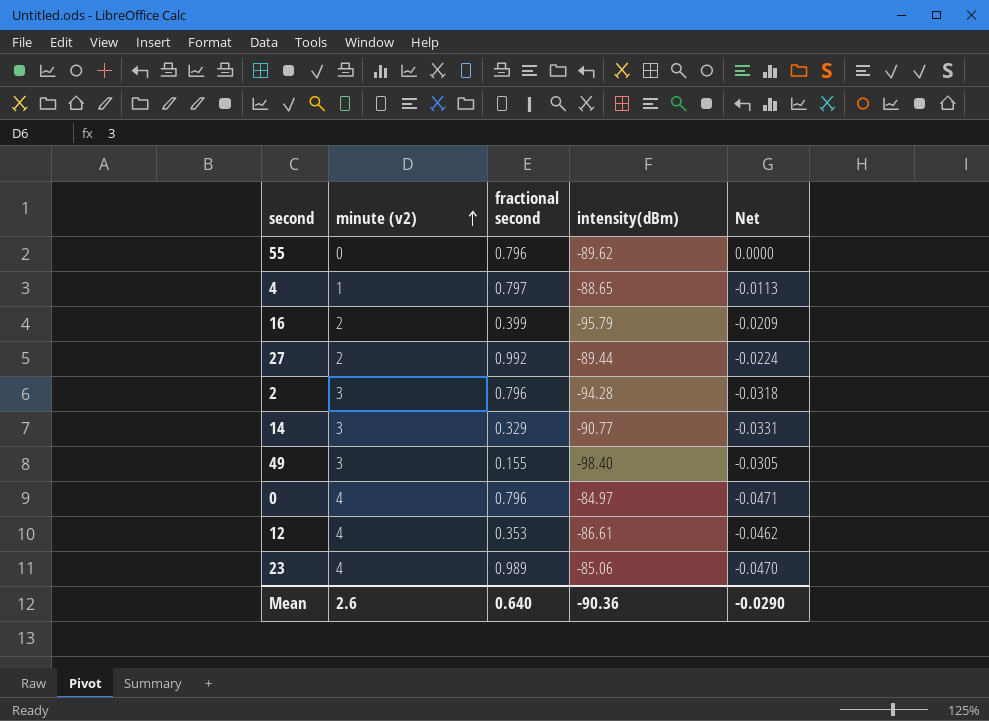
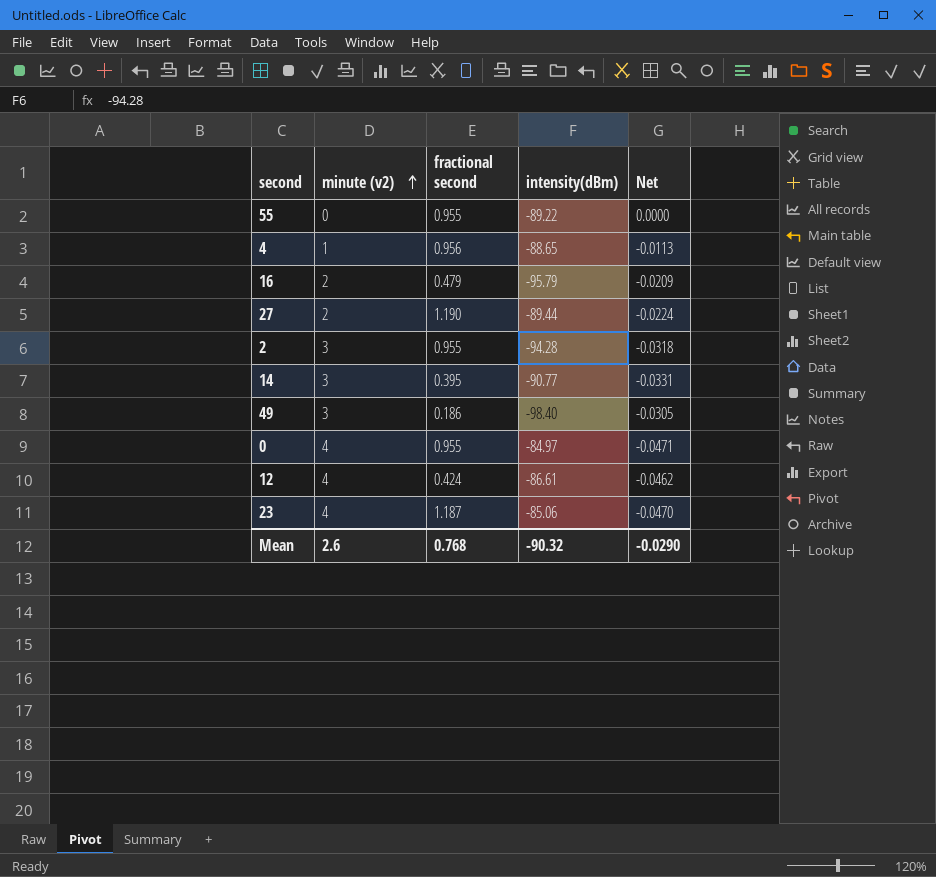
55 | fractional second: 0.796 -> 0.955
55 | intensity(dBm): -89.62 -> -89.22
4 | fractional second: 0.797 -> 0.956
16 | fractional second: 0.399 -> 0.479
27 | fractional second: 0.992 -> 1.190
2 | fractional second: 0.796 -> 0.955
14 | fractional second: 0.329 -> 0.395
49 | fractional second: 0.155 -> 0.186
0 | fractional second: 0.796 -> 0.955
12 | fractional second: 0.353 -> 0.424
23 | fractional second: 0.989 -> 1.187
Mean | fractional second: 0.640 -> 0.768
Mean | intensity(dBm): -90.36 -> -90.32

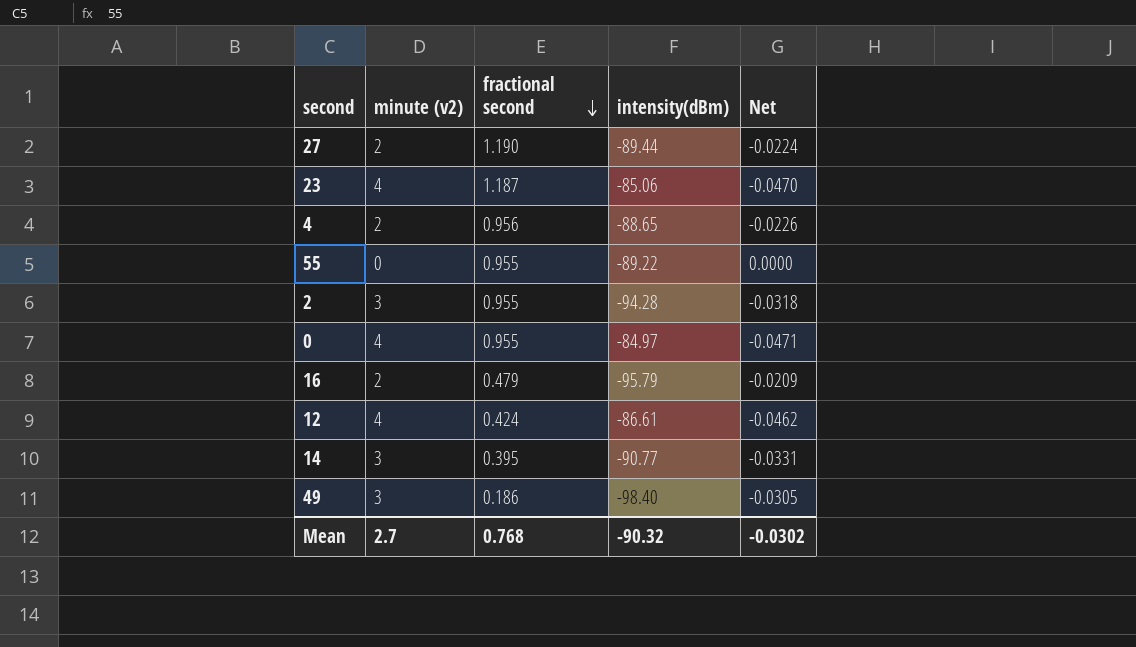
row order: minute (v2) ascending -> fractional second descending
4 | minute (v2): 1 -> 2
4 | Net: -0.0113 -> -0.0226
Mean | minute (v2): 2.6 -> 2.7
Mean | Net: -0.0290 -> -0.0302

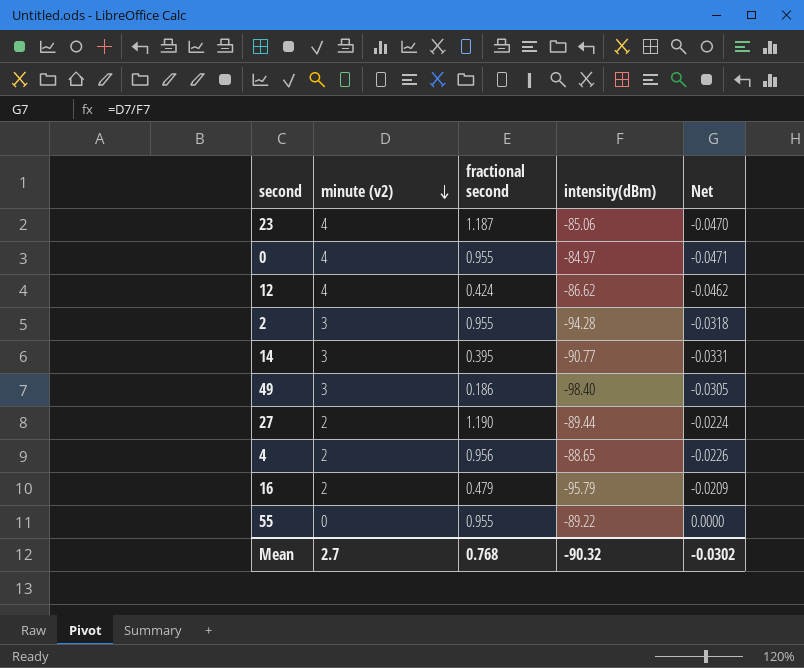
row order: fractional second descending -> minute (v2) descending
12 | intensity(dBm): -86.61 -> -86.62

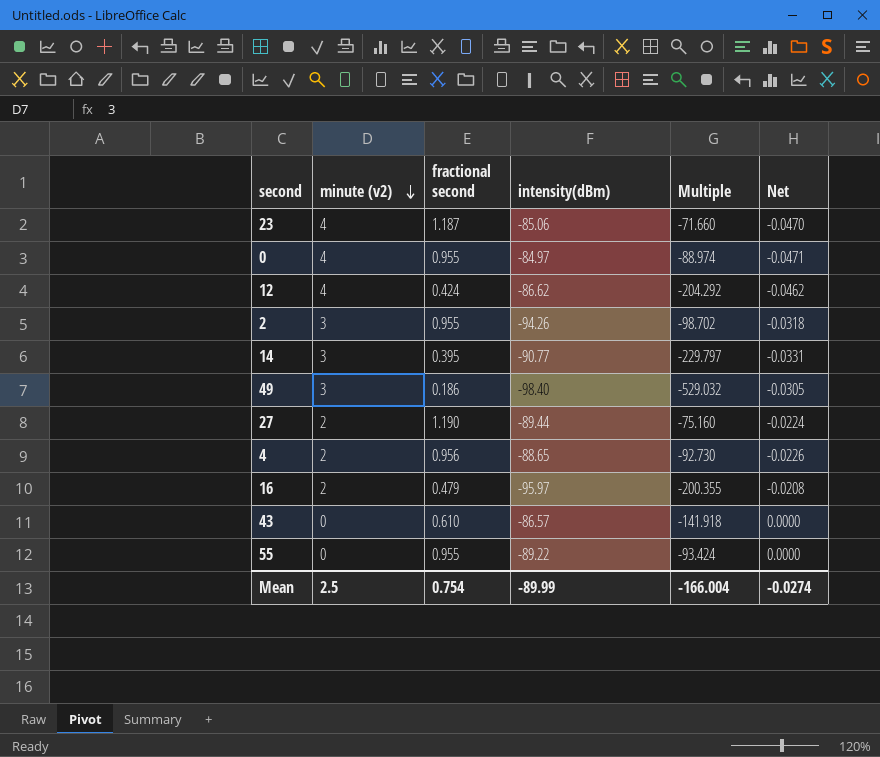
column Multiple | formula: none -> [intensity(dBm)] / [fractional second]
2 | intensity(dBm): -94.28 -> -94.26
16 | intensity(dBm): -95.79 -> -95.97
16 | Net: -0.0209 -> -0.0208
row 43: none -> 0 | 0.610 | -86.57 | -141.918 | 0.0000
Mean | minute (v2): 2.7 -> 2.5
Mean | fractional second: 0.768 -> 0.754
Mean | intensity(dBm): -90.32 -> -89.99
Mean | Net: -0.0302 -> -0.0274

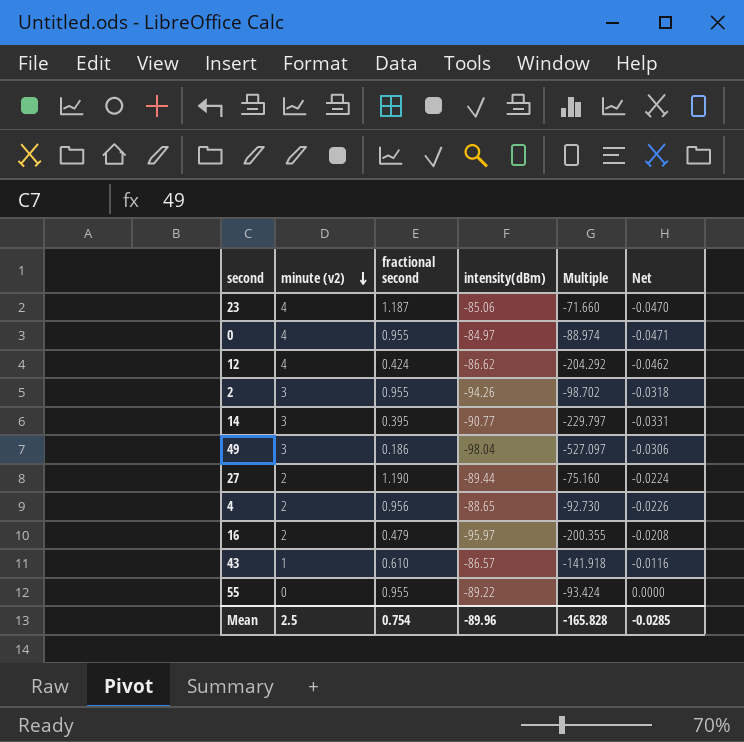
49 | intensity(dBm): -98.40 -> -98.04
49 | Multiple: -529.032 -> -527.097
49 | Net: -0.0305 -> -0.0306
43 | minute (v2): 0 -> 1
43 | Net: 0.0000 -> -0.0116
Mean | intensity(dBm): -89.99 -> -89.96
Mean | Multiple: -166.004 -> -165.828
Mean | Net: -0.0274 -> -0.0285

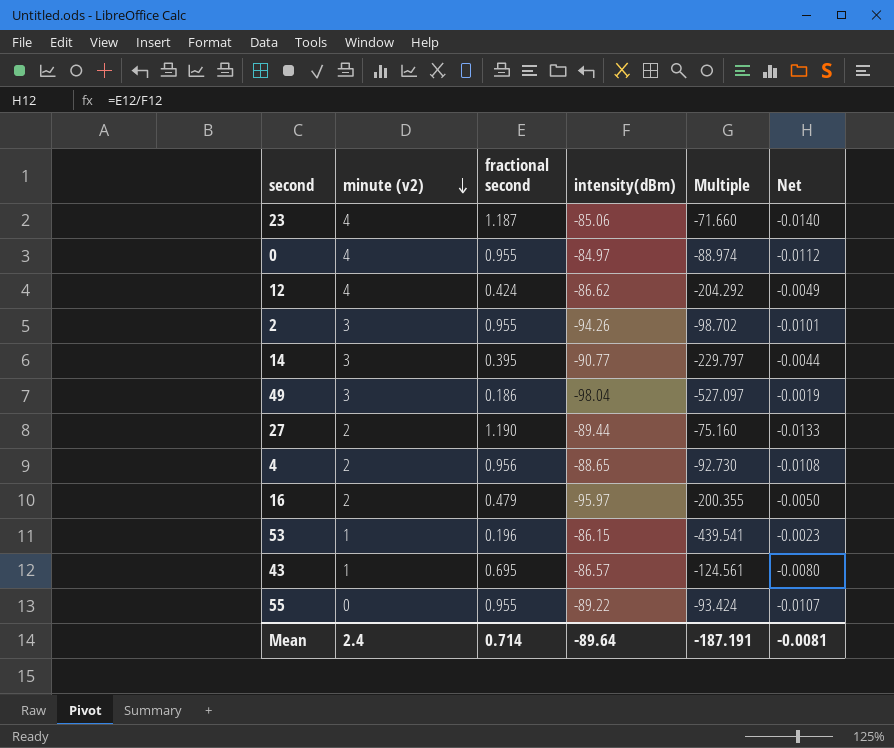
column Net | formula: [minute (v2)] / [intensity(dBm)] -> [fractional second] / [intensity(dBm)]
row 53: none -> 1 | 0.196 | -86.15 | -439.541 | -0.0023
43 | fractional second: 0.610 -> 0.695
43 | Multiple: -141.918 -> -124.561
Mean | minute (v2): 2.5 -> 2.4
Mean | fractional second: 0.754 -> 0.714
Mean | intensity(dBm): -89.96 -> -89.64
Mean | Multiple: -165.828 -> -187.191
Mean | Net: -0.0285 -> -0.0081

